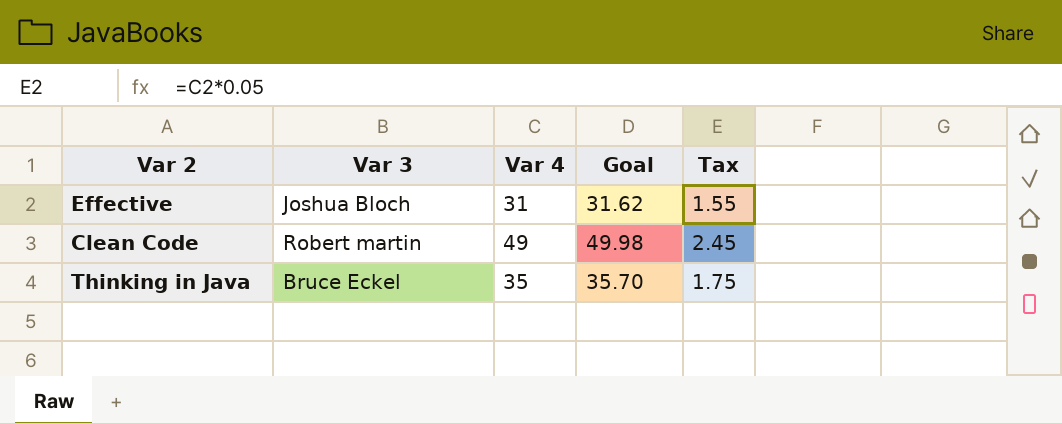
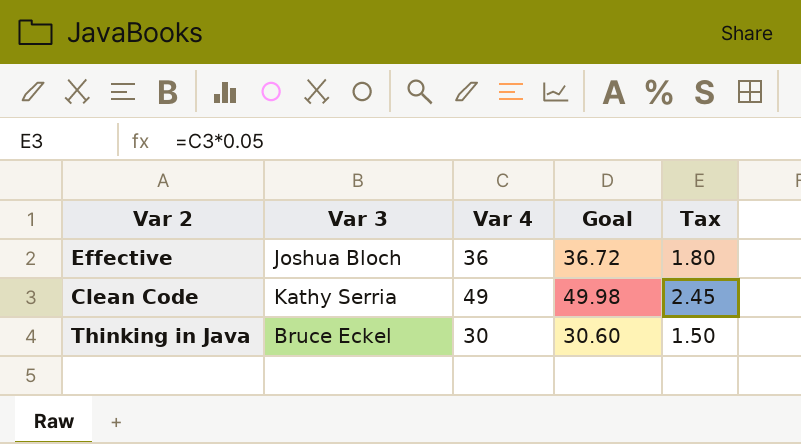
Effective | Var 4: 31 -> 36
Effective | Goal: 31.62 -> 36.72
Effective | Tax: 1.55 -> 1.80
Clean Code | Var 3: Robert martin -> Kathy Serria
Thinking in Java | Var 4: 35 -> 30
Thinking in Java | Goal: 35.70 -> 30.60
Thinking in Java | Tax: 1.75 -> 1.50

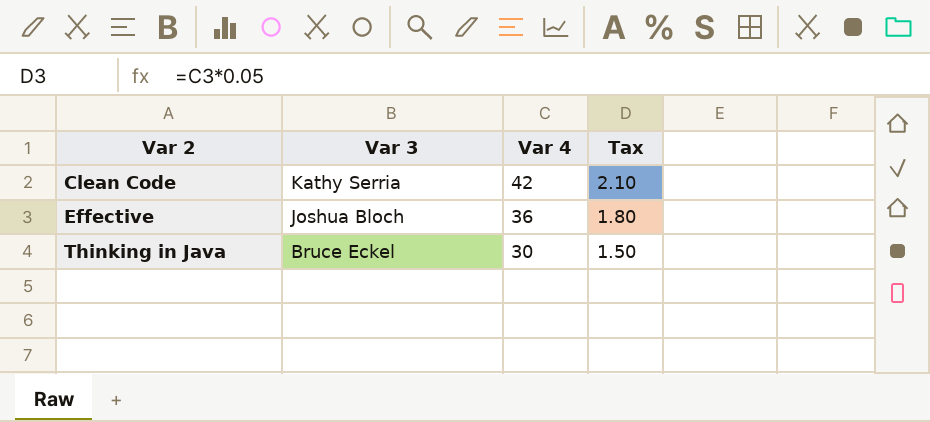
row order: none -> Var 2 ascending
column Goal | formula: [Var 4] * 1.02 -> none
Clean Code | Var 4: 49 -> 42
Clean Code | Tax: 2.45 -> 2.10

